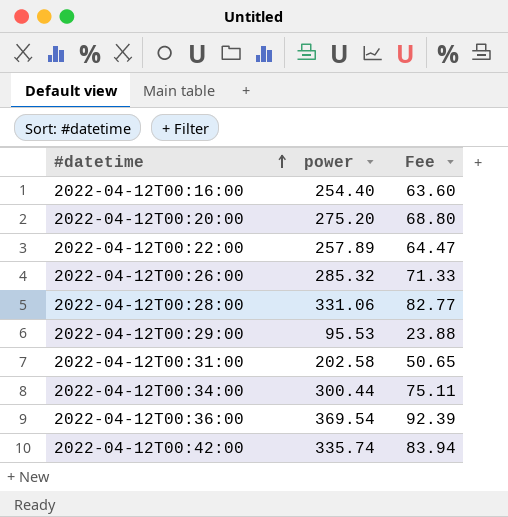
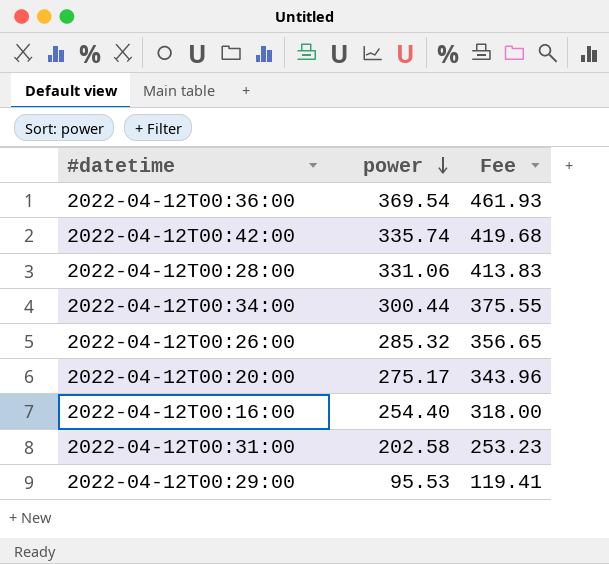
row order: #datetime ascending -> power descending
column Fee | formula: [power] * 0.25 -> [power] * 1.25
row 2022-04-12T00:22:00: 257.89 | 64.47 -> none
2022-04-12T00:20:00 | power: 275.20 -> 275.17

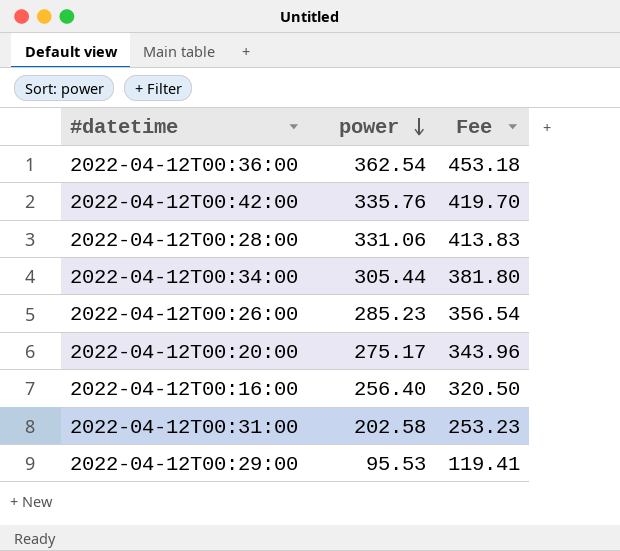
2022-04-12T00:36:00 | power: 369.54 -> 362.54
2022-04-12T00:36:00 | Fee: 461.93 -> 453.18
2022-04-12T00:42:00 | power: 335.74 -> 335.76
2022-04-12T00:42:00 | Fee: 419.68 -> 419.70
2022-04-12T00:34:00 | power: 300.44 -> 305.44
2022-04-12T00:34:00 | Fee: 375.55 -> 381.80
2022-04-12T00:26:00 | power: 285.32 -> 285.23
2022-04-12T00:26:00 | Fee: 356.65 -> 356.54
2022-04-12T00:16:00 | power: 254.40 -> 256.40
2022-04-12T00:16:00 | Fee: 318.00 -> 320.50

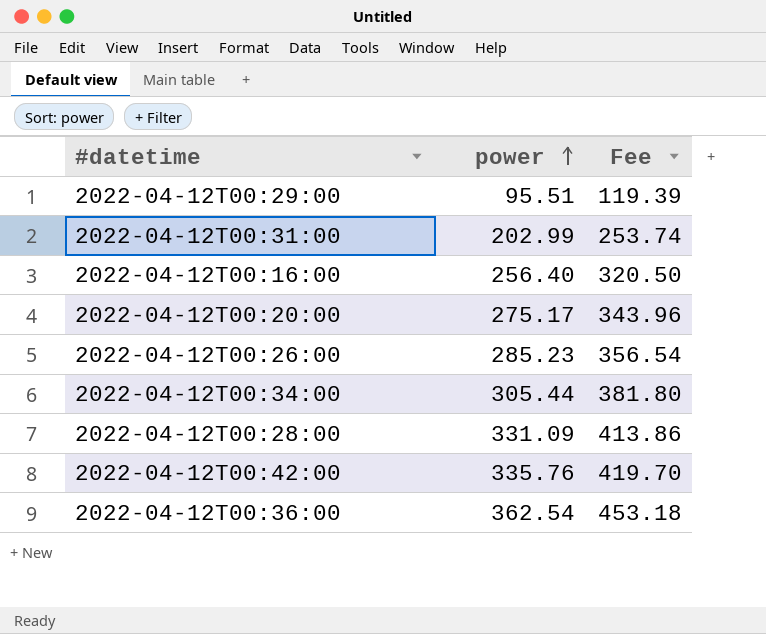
row order: power descending -> power ascending
2022-04-12T00:29:00 | power: 95.53 -> 95.51
2022-04-12T00:29:00 | Fee: 119.41 -> 119.39
2022-04-12T00:31:00 | power: 202.58 -> 202.99
2022-04-12T00:31:00 | Fee: 253.23 -> 253.74
2022-04-12T00:28:00 | power: 331.06 -> 331.09
2022-04-12T00:28:00 | Fee: 413.83 -> 413.86

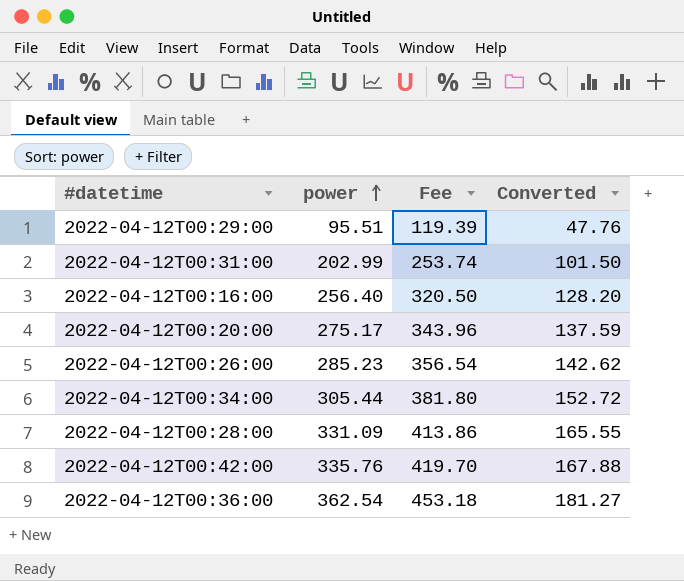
column Converted | formula: none -> [power] * 0.5

